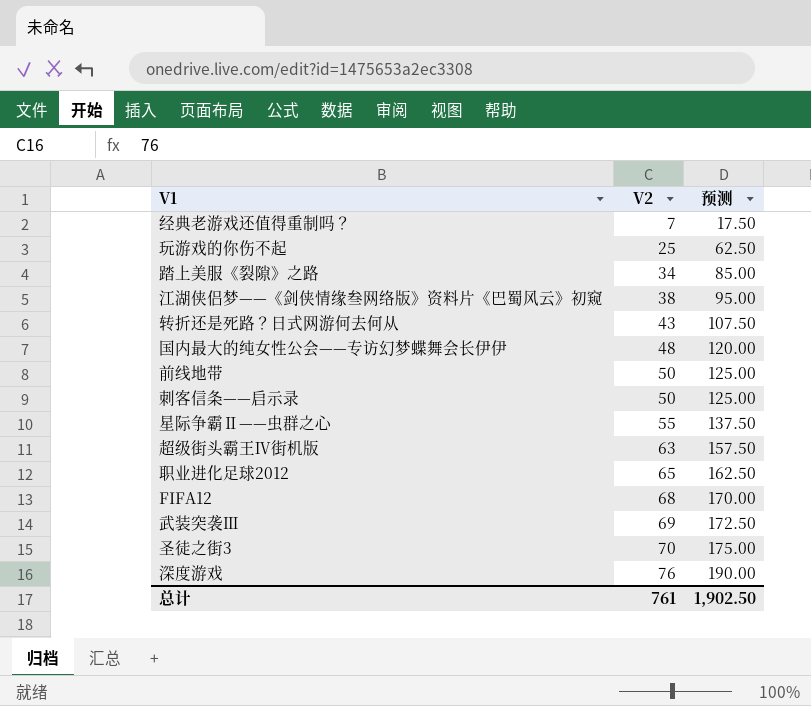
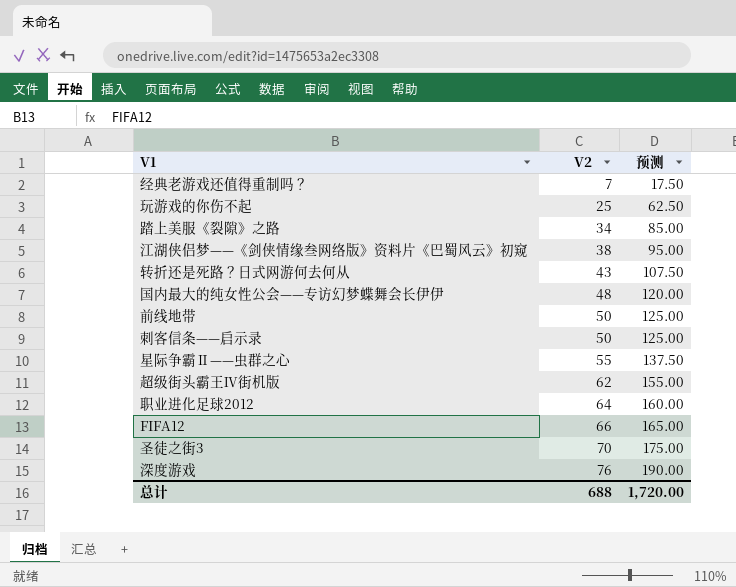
row 武装突袭Ⅲ: 69 | 172.50 -> none
超级街头霸王Ⅳ街机版 | V2: 63 -> 62
超级街头霸王Ⅳ街机版 | 预测: 157.50 -> 155.00
职业进化足球2012 | V2: 65 -> 64
职业进化足球2012 | 预测: 162.50 -> 160.00
FIFA12 | V2: 68 -> 66
FIFA12 | 预测: 170.00 -> 165.00
总计 | V2: 761 -> 688
总计 | 预测: 1,902.50 -> 1,720.00

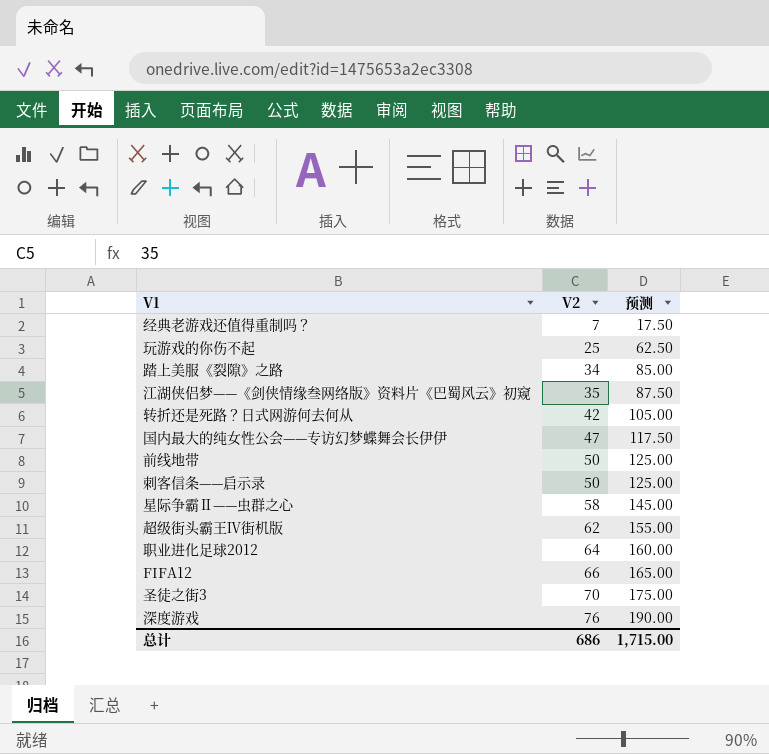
江湖侠侣梦——《剑侠情缘叁网络版》资料片《巴蜀风云》初窥 | V2: 38 -> 35
江湖侠侣梦——《剑侠情缘叁网络版》资料片《巴蜀风云》初窥 | 预测: 95.00 -> 87.50
转折还是死路？日式网游何去何从 | V2: 43 -> 42
转折还是死路？日式网游何去何从 | 预测: 107.50 -> 105.00
国内最大的纯女性公会——专访幻梦蝶舞会长伊伊 | V2: 48 -> 47
国内最大的纯女性公会——专访幻梦蝶舞会长伊伊 | 预测: 120.00 -> 117.50
星际争霸Ⅱ——虫群之心 | V2: 55 -> 58
星际争霸Ⅱ——虫群之心 | 预测: 137.50 -> 145.00
总计 | V2: 688 -> 686
总计 | 预测: 1,720.00 -> 1,715.00

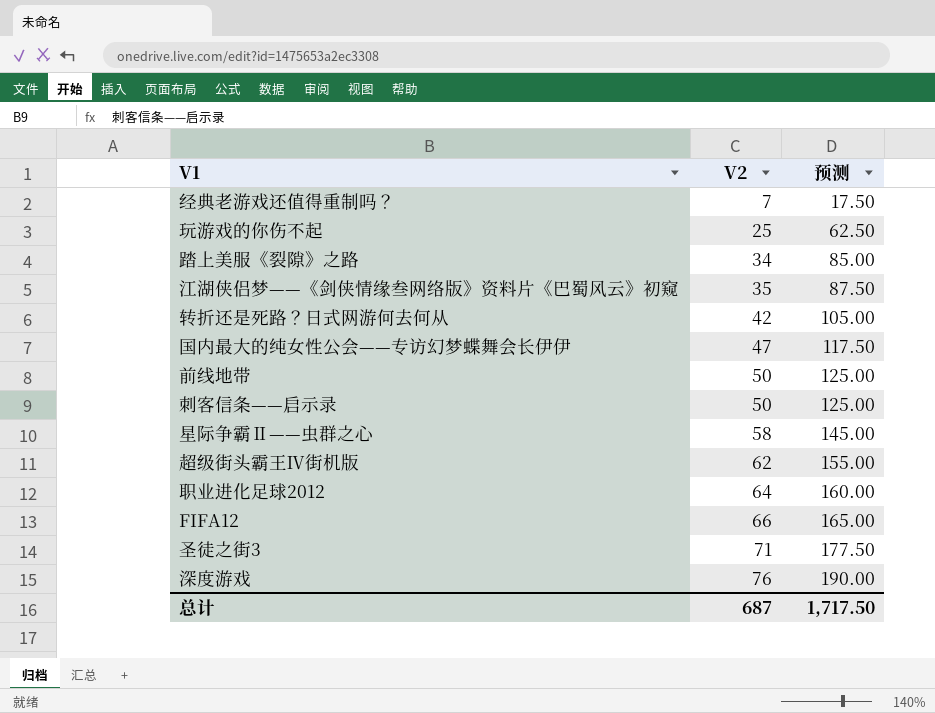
圣徒之街3 | V2: 70 -> 71
圣徒之街3 | 预测: 175.00 -> 177.50
总计 | V2: 686 -> 687
总计 | 预测: 1,715.00 -> 1,717.50

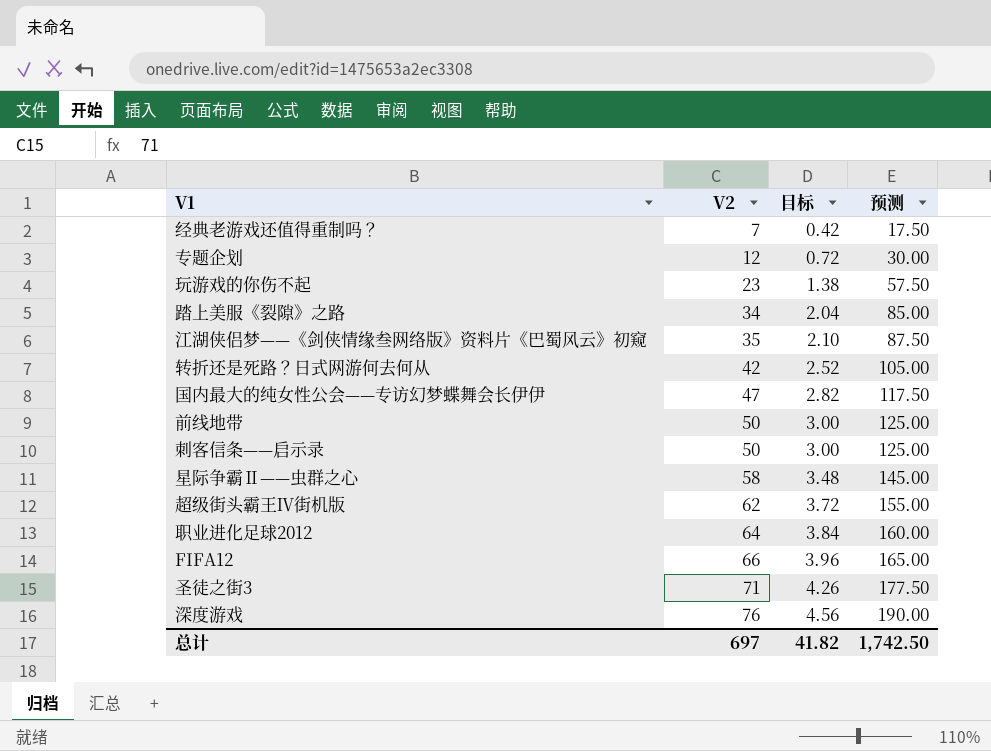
column 目标 | formula: none -> [V2] * 0.06
row 专题企划: none -> 12 | 0.72 | 30.00
玩游戏的你伤不起 | V2: 25 -> 23
玩游戏的你伤不起 | 预测: 62.50 -> 57.50
总计 | V2: 687 -> 697
总计 | 预测: 1,717.50 -> 1,742.50

